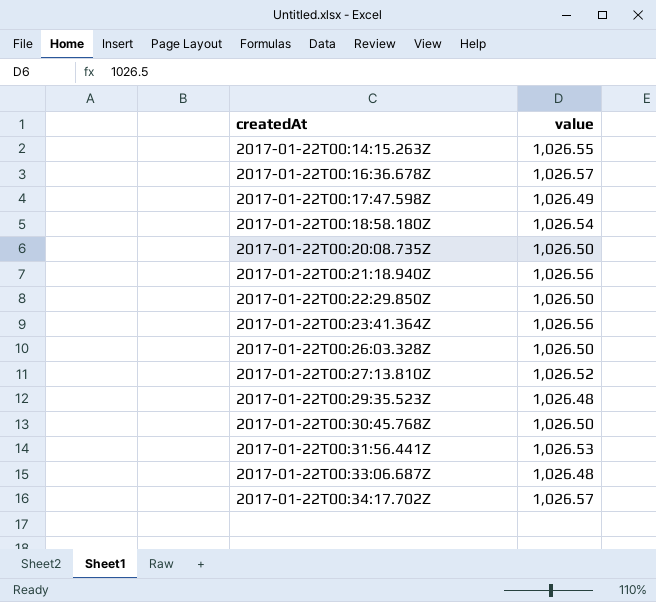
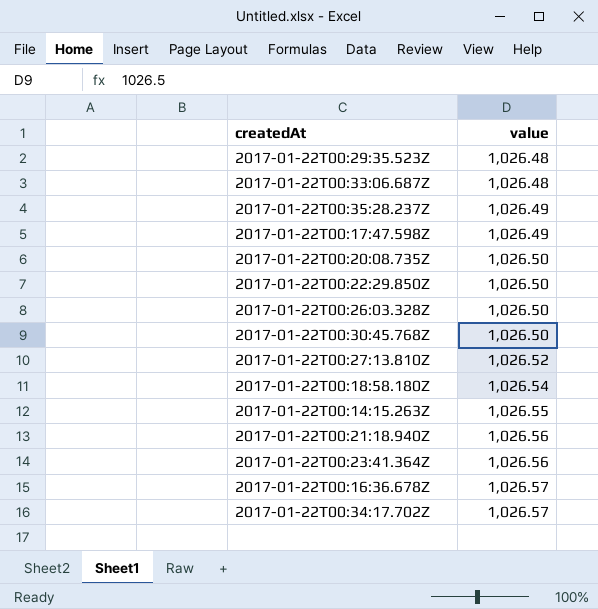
row order: createdAt ascending -> value ascending
row 2017-01-22T00:31:56.441Z: 1,026.53 -> none
row 2017-01-22T00:35:28.237Z: none -> 1,026.49

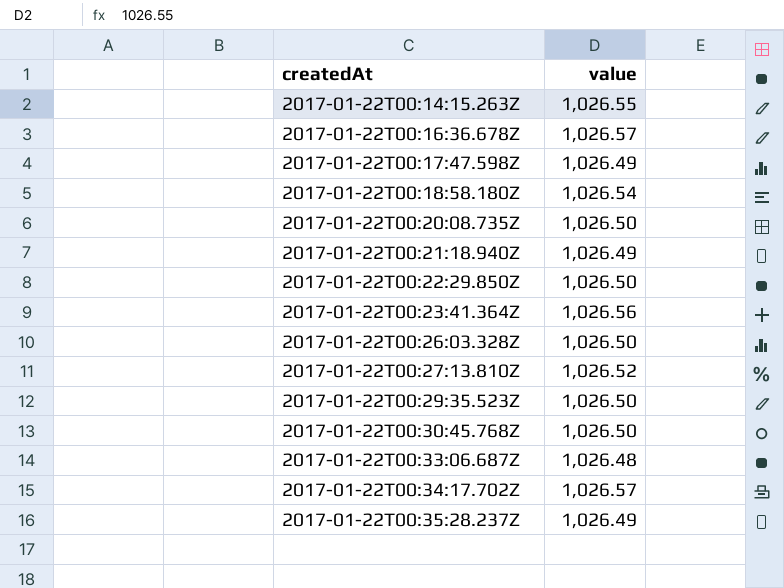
row order: value ascending -> createdAt ascending
2017-01-22T00:21:18.940Z | value: 1,026.56 -> 1,026.49
2017-01-22T00:29:35.523Z | value: 1,026.48 -> 1,026.50

